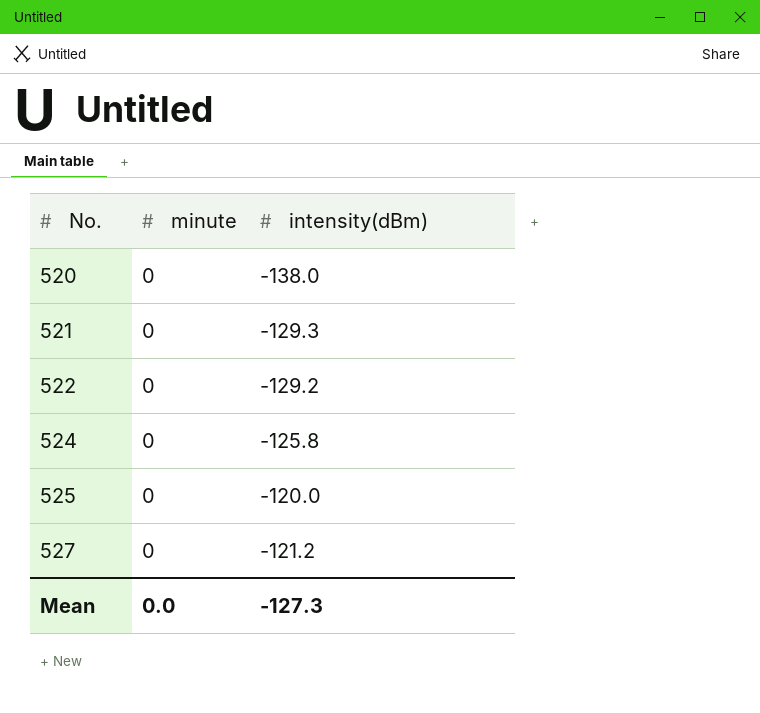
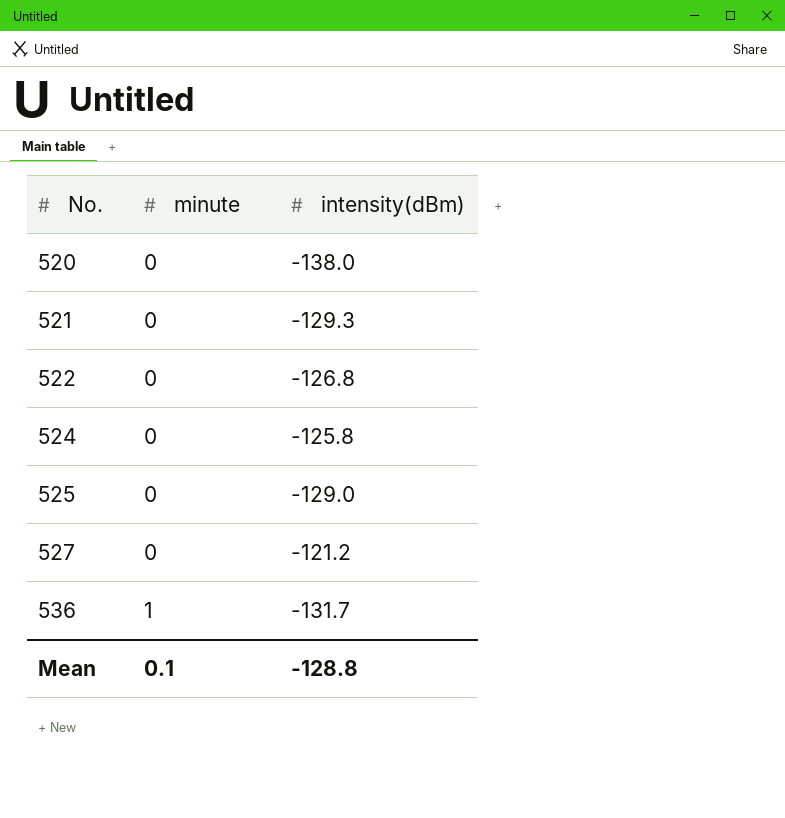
522 | intensity(dBm): -129.2 -> -126.8
525 | intensity(dBm): -120.0 -> -129.0
row 536: none -> 1 | -131.7
Mean | minute: 0.0 -> 0.1
Mean | intensity(dBm): -127.3 -> -128.8

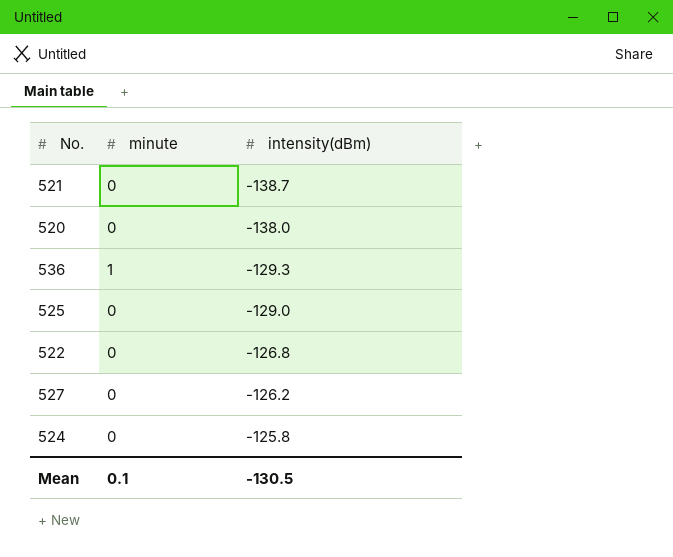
row order: No. ascending -> intensity(dBm) ascending
521 | intensity(dBm): -129.3 -> -138.7
536 | intensity(dBm): -131.7 -> -129.3
527 | intensity(dBm): -121.2 -> -126.2
Mean | intensity(dBm): -128.8 -> -130.5

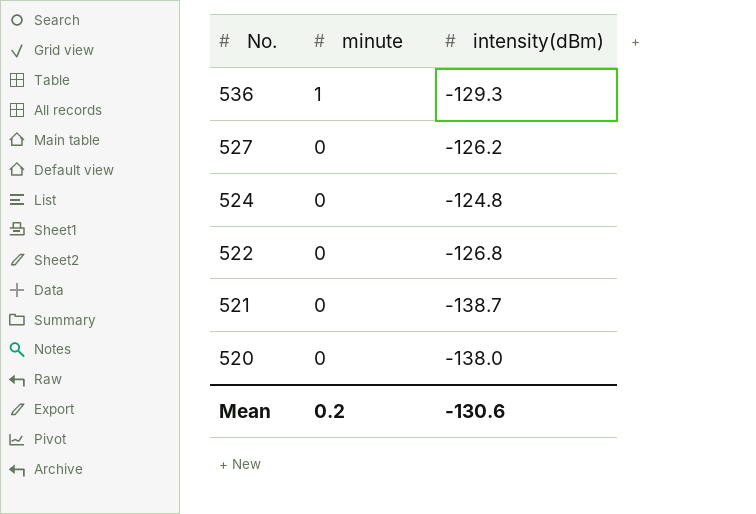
row order: intensity(dBm) ascending -> No. descending
row 525: 0 | -129.0 -> none
524 | intensity(dBm): -125.8 -> -124.8
Mean | minute: 0.1 -> 0.2
Mean | intensity(dBm): -130.5 -> -130.6

